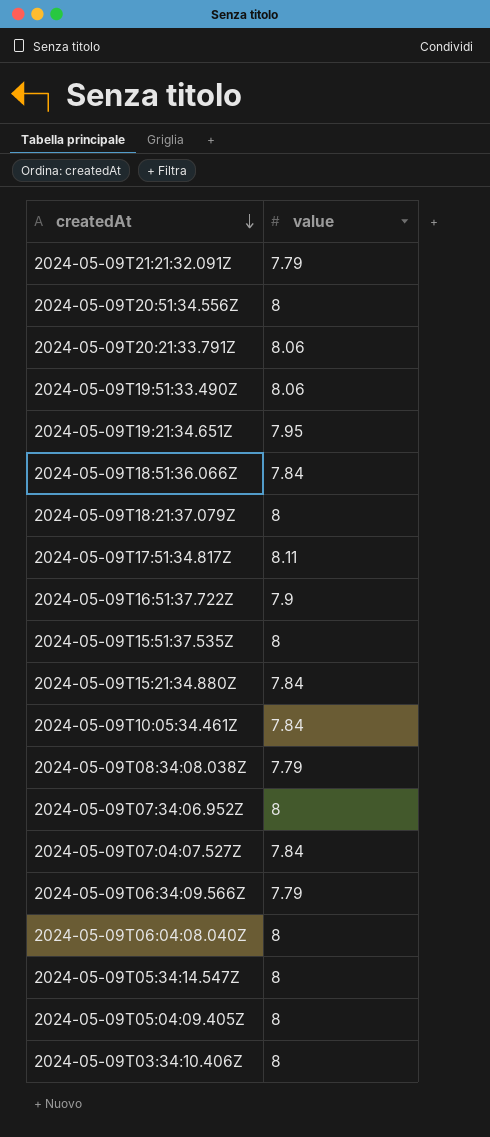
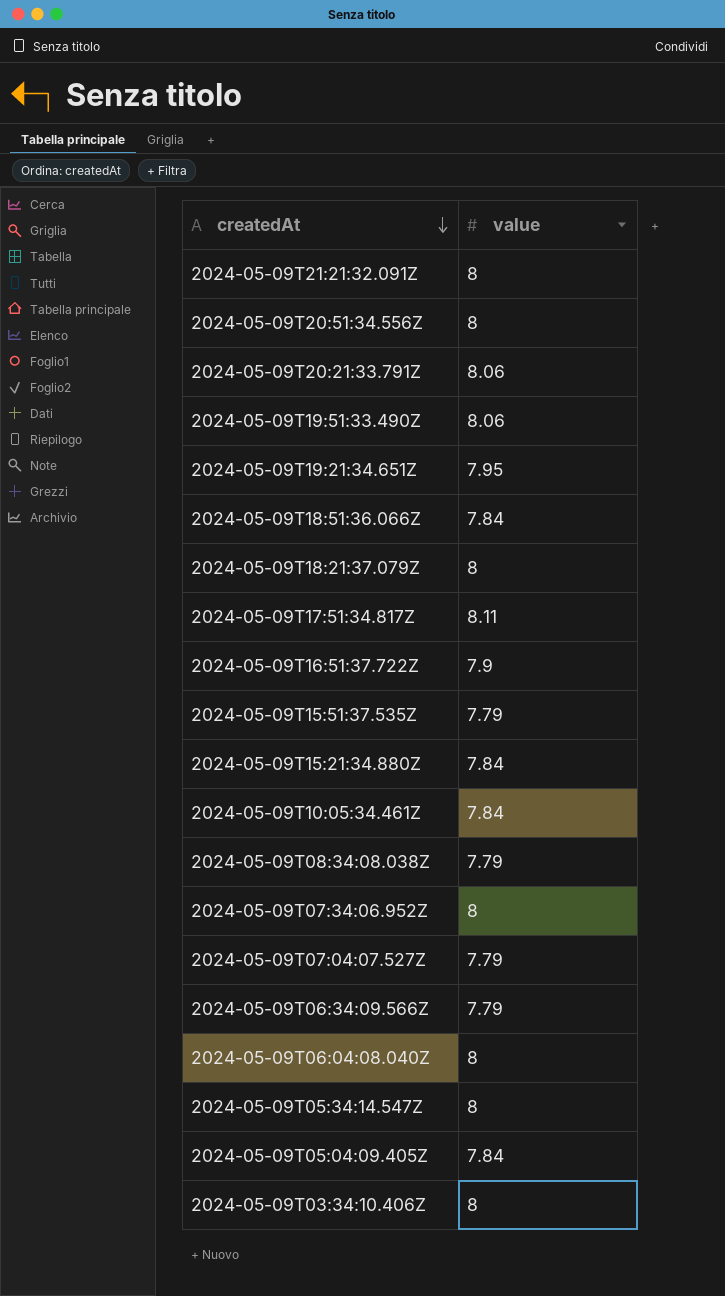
2024-05-09T21:21:32.091Z | value: 7.79 -> 8
2024-05-09T15:51:37.535Z | value: 8 -> 7.79
2024-05-09T07:04:07.527Z | value: 7.84 -> 7.79
2024-05-09T05:04:09.405Z | value: 8 -> 7.84

